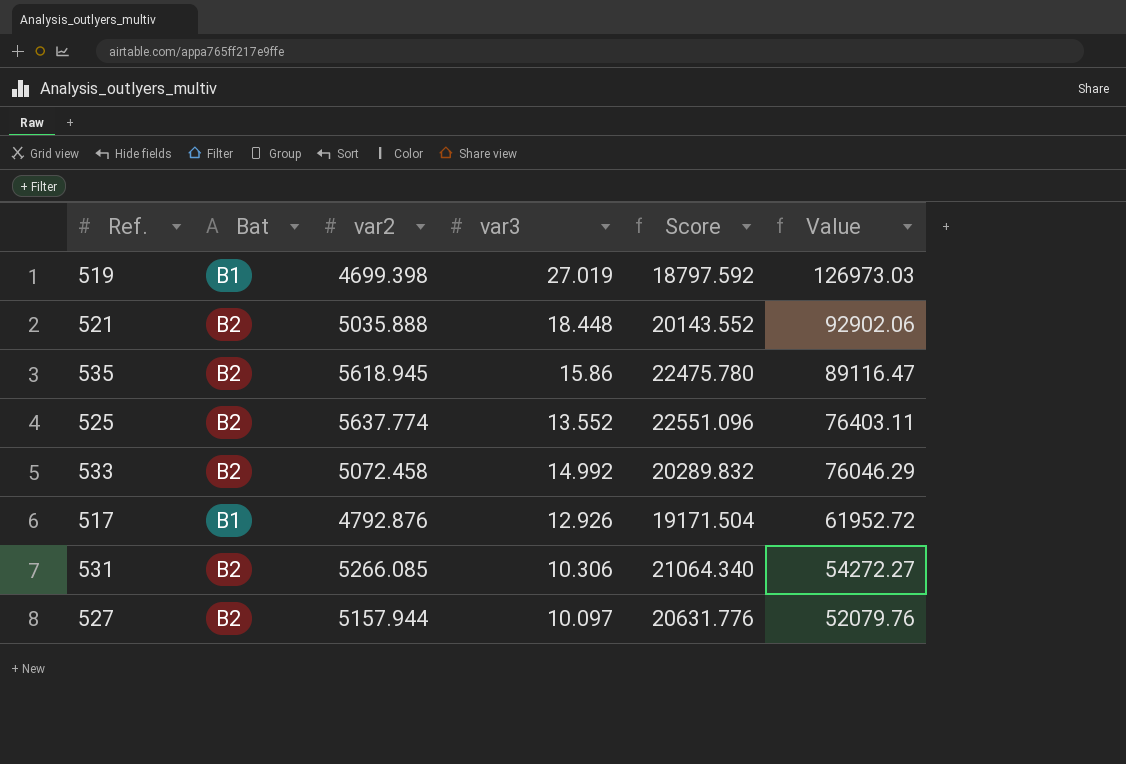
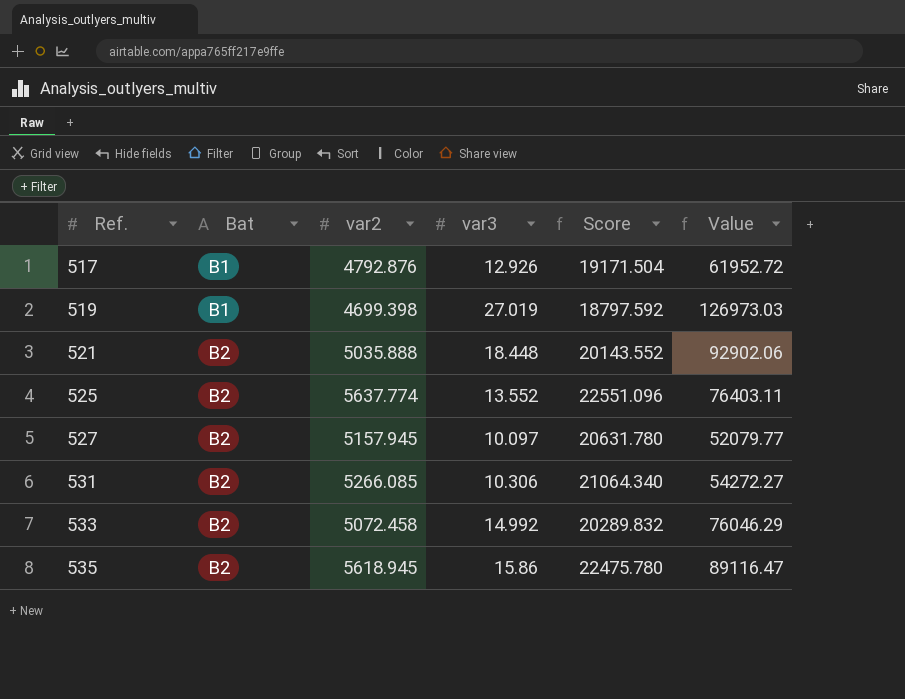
row order: Value descending -> Ref. ascending
527 | var2: 5157.944 -> 5157.945
527 | Score: 20631.776 -> 20631.780
527 | Value: 52079.76 -> 52079.77

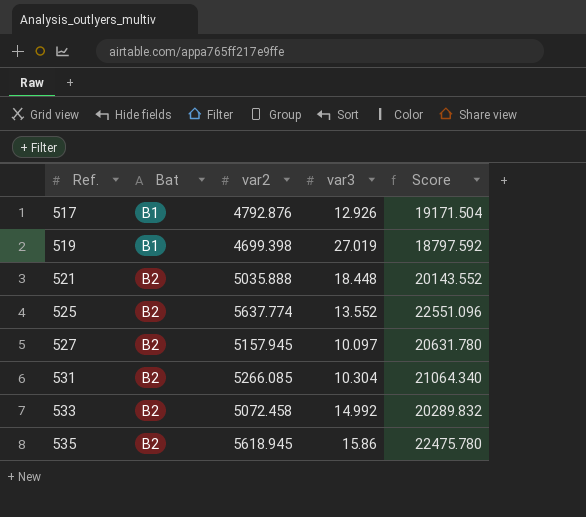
column Value | formula: [var2] * [var3] -> none
531 | var3: 10.306 -> 10.304

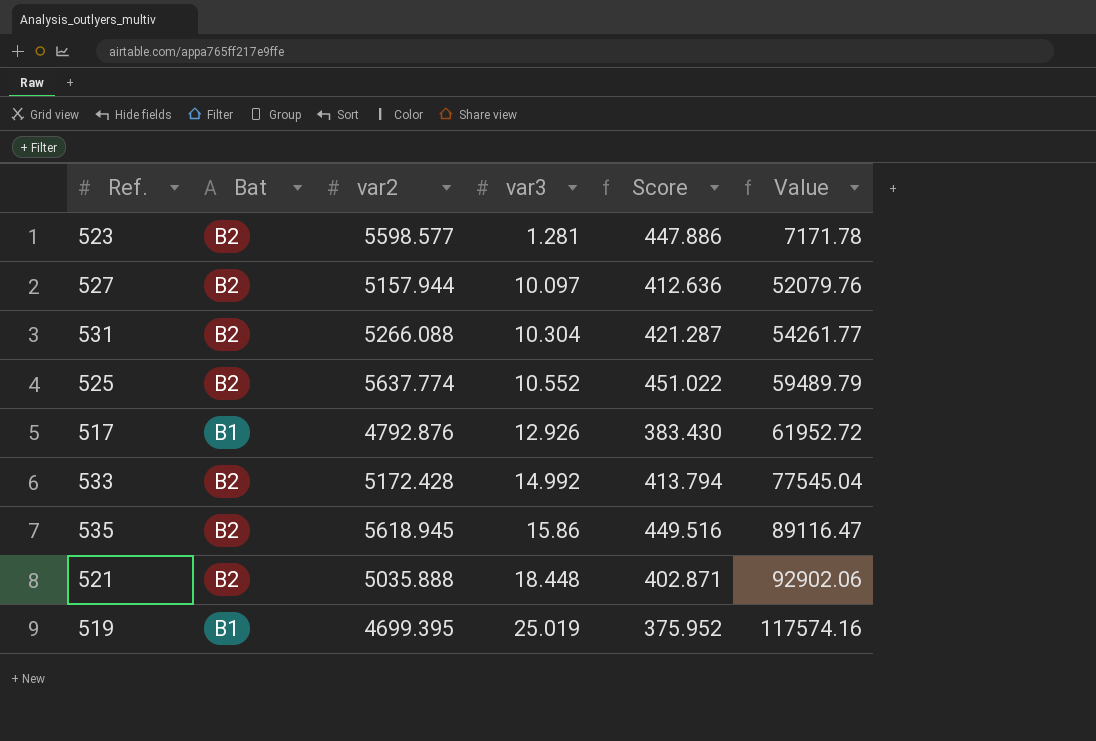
row order: Ref. ascending -> var3 ascending
column Score | formula: [var2] * 4 -> [var2] * 0.08
column Value | formula: none -> [var2] * [var3]
row 523: none -> B2 | 5598.577 | 1.281 | 447.886 | 7171.78
527 | var2: 5157.945 -> 5157.944
531 | var2: 5266.085 -> 5266.088
525 | var3: 13.552 -> 10.552
533 | var2: 5072.458 -> 5172.428
519 | var2: 4699.398 -> 4699.395
519 | var3: 27.019 -> 25.019

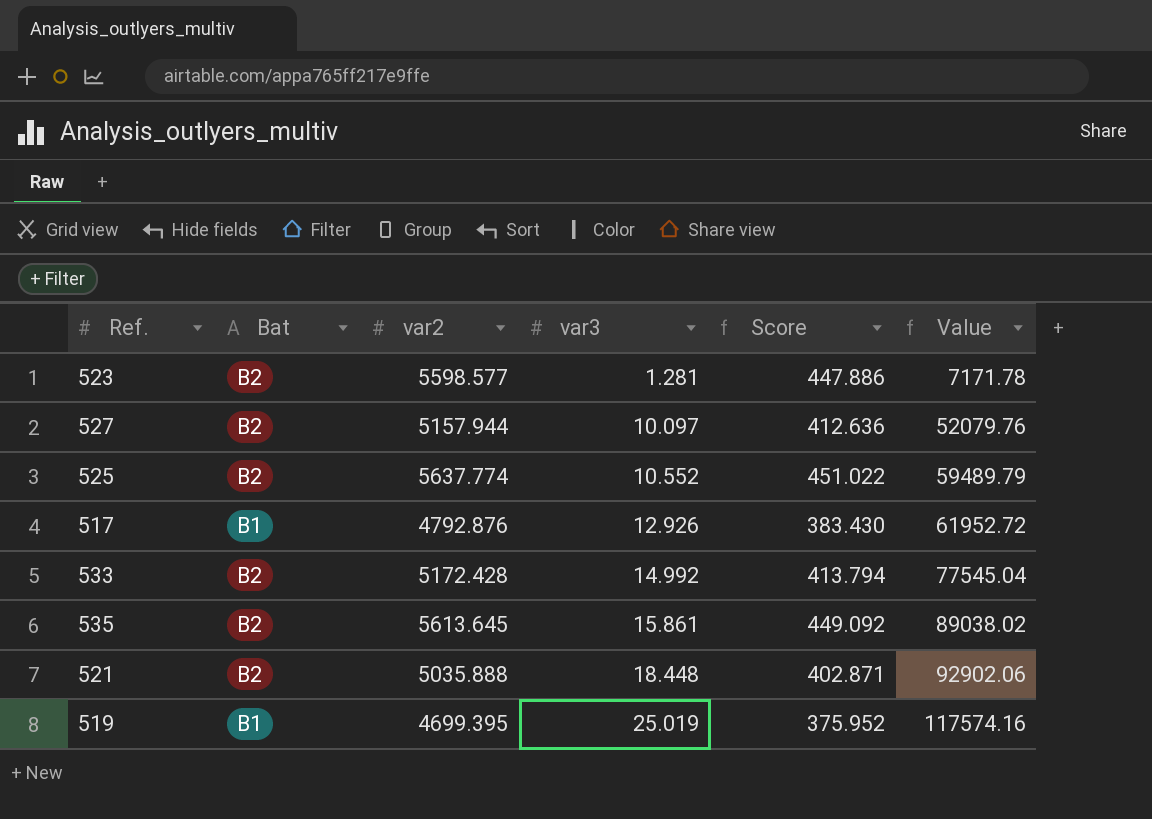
row 531: B2 | 5266.088 | 10.304 | 421.287 | 54261.77 -> none
535 | var2: 5618.945 -> 5613.645
535 | var3: 15.86 -> 15.861
535 | Score: 449.516 -> 449.092
535 | Value: 89116.47 -> 89038.02

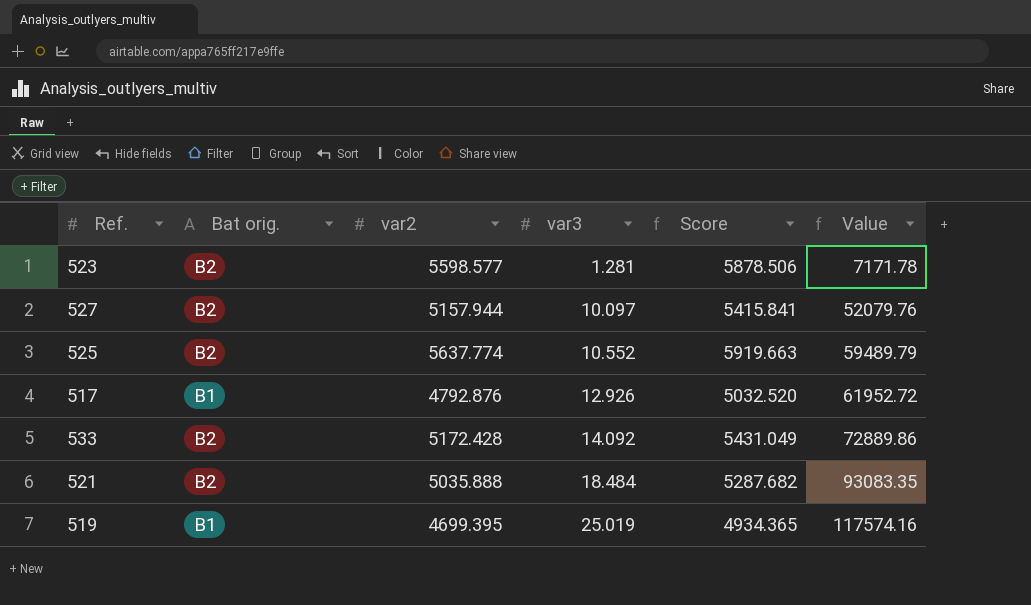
column name: Bat -> Bat orig.
column Score | formula: [var2] * 0.08 -> [var2] * 1.05
row 535: B2 | 5613.645 | 15.861 | 449.092 | 89038.02 -> none
533 | var3: 14.992 -> 14.092
533 | Value: 77545.04 -> 72889.86
521 | var3: 18.448 -> 18.484
521 | Value: 92902.06 -> 93083.35

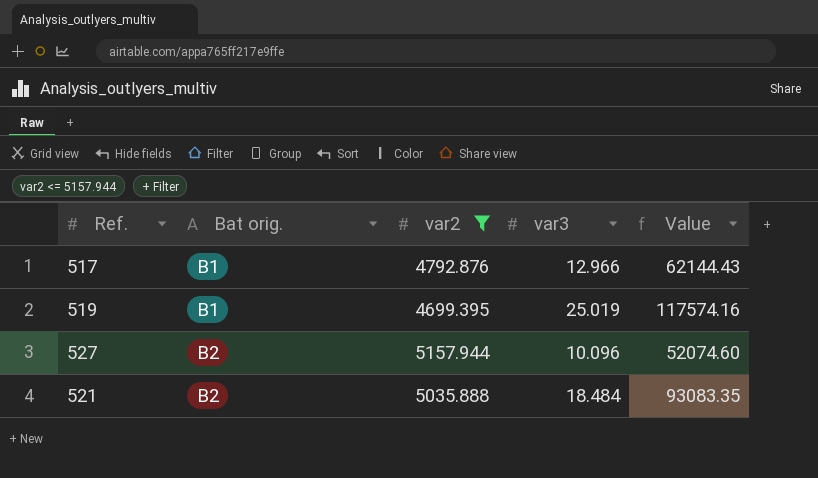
filter: none -> var2 <= 5157.944
row order: var3 ascending -> Bat orig. ascending
column Score | formula: [var2] * 1.05 -> none
517 | var3: 12.926 -> 12.966
517 | Value: 61952.72 -> 62144.43
527 | var3: 10.097 -> 10.096
527 | Value: 52079.76 -> 52074.60

